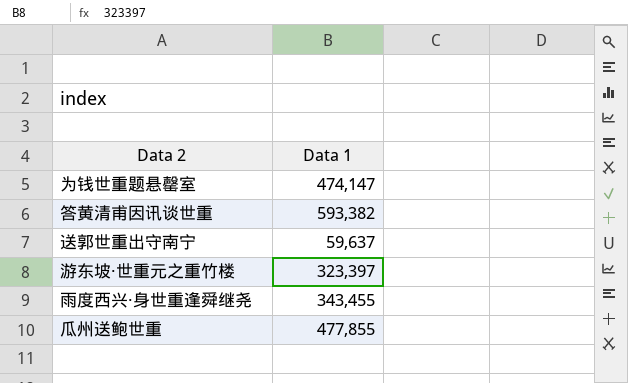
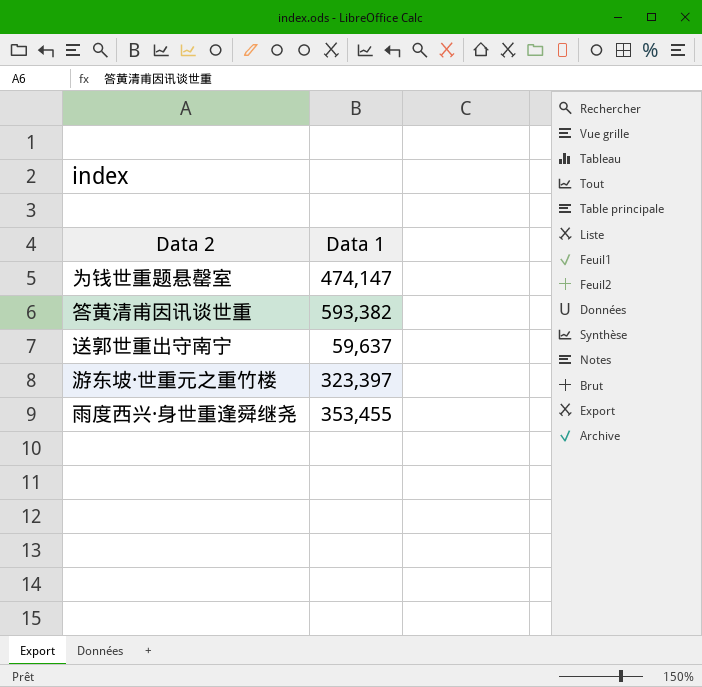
row 瓜州送鲍世重: 477,855 -> none
雨度西兴·身世重逢舜继尧 | Data 1: 343,455 -> 353,455

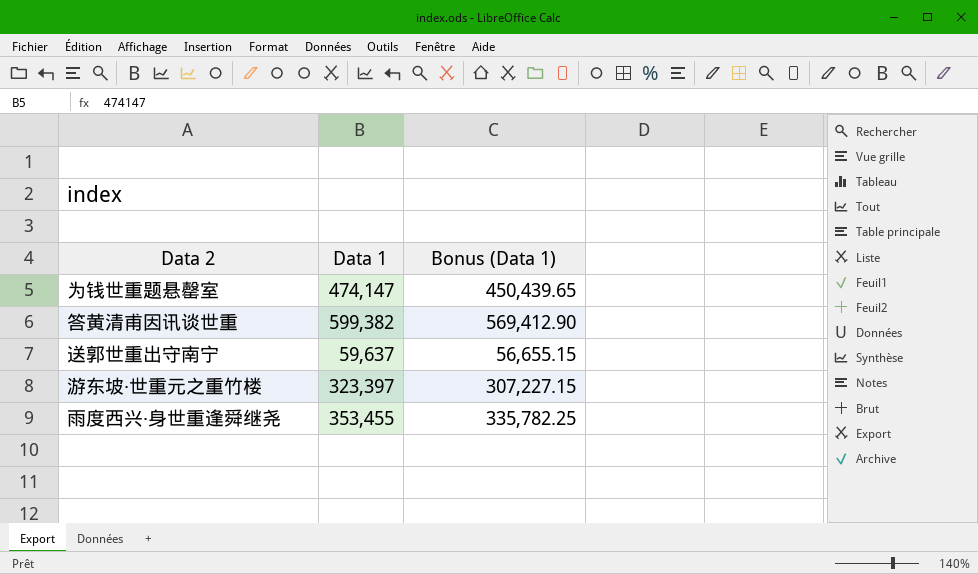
column Bonus (Data 1) | formula: none -> [Data 1] * 0.95
答黄清甫因讯谈世重 | Data 1: 593,382 -> 599,382

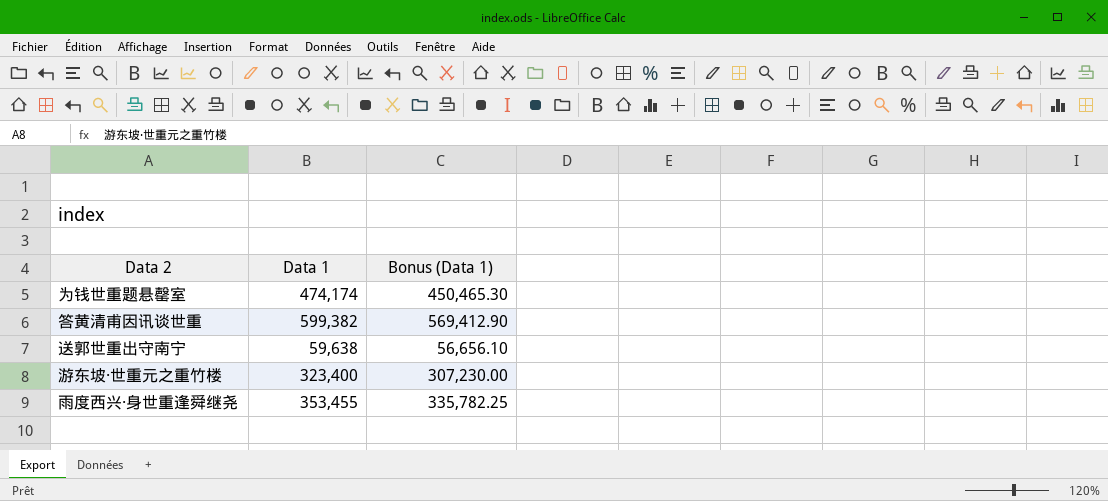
为钱世重题悬罄室 | Data 1: 474,147 -> 474,174
为钱世重题悬罄室 | Bonus (Data 1): 450,439.65 -> 450,465.30
送郭世重出守南宁 | Data 1: 59,637 -> 59,638
送郭世重出守南宁 | Bonus (Data 1): 56,655.15 -> 56,656.10
游东坡·世重元之重竹楼 | Data 1: 323,397 -> 323,400
游东坡·世重元之重竹楼 | Bonus (Data 1): 307,227.15 -> 307,230.00

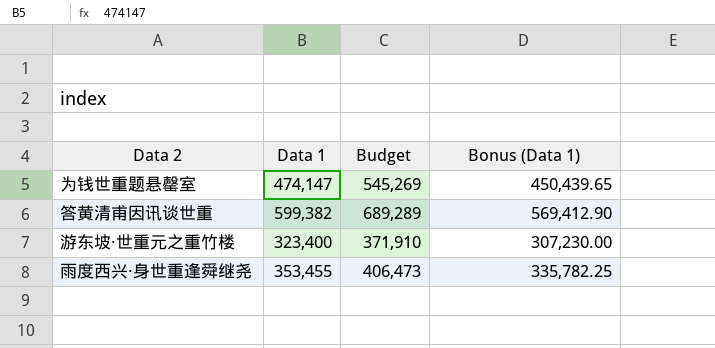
column Budget | formula: none -> [Data 1] * 1.15
row 送郭世重出守南宁: 59,638 | 56,656.10 -> none
为钱世重题悬罄室 | Data 1: 474,174 -> 474,147
为钱世重题悬罄室 | Bonus (Data 1): 450,465.30 -> 450,439.65

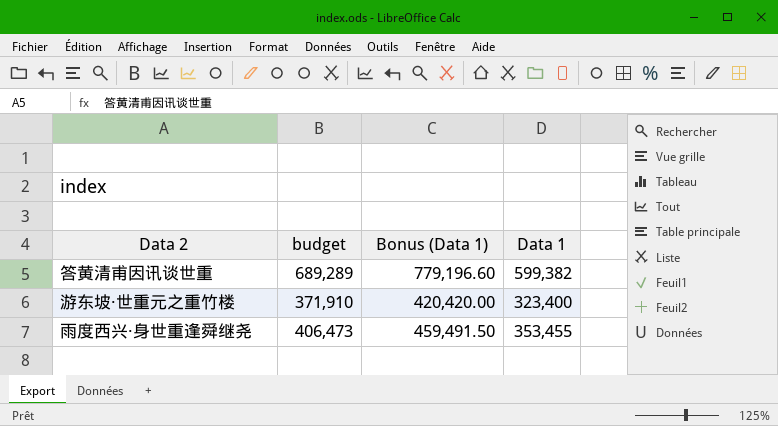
column name: Budget -> budget
column Bonus (Data 1) | formula: [Data 1] * 0.95 -> [Data 1] * 1.3
column Data 1 | position: 2 -> 4
row 为钱世重题悬罄室: 474,147 | 545,269 | 450,439.65 -> none

